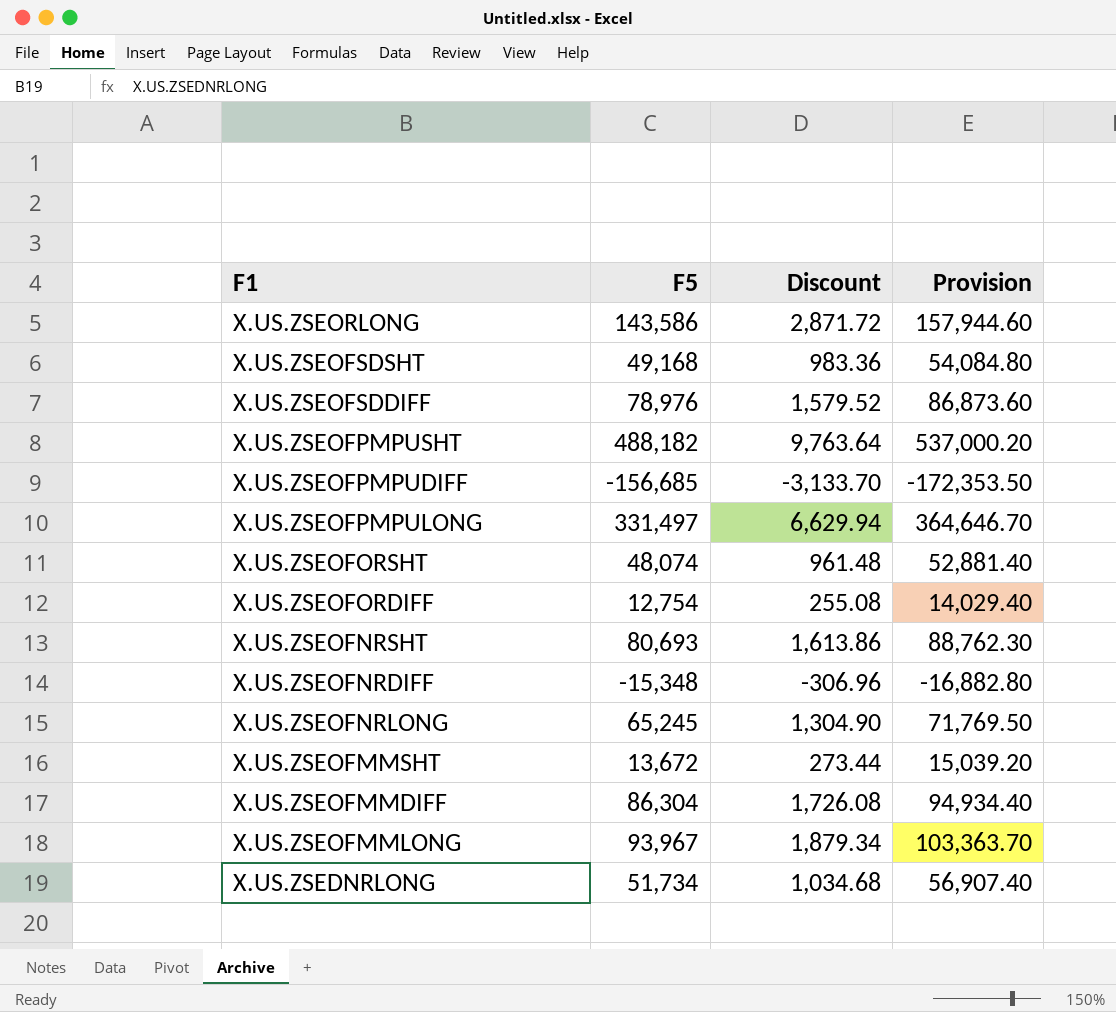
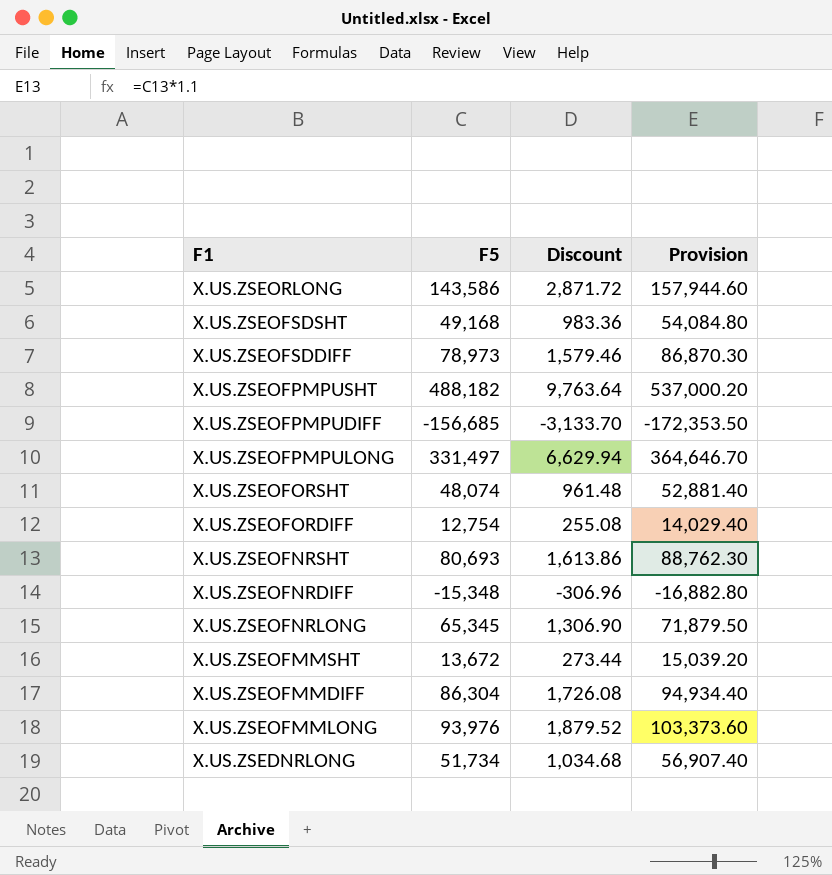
X.US.ZSEOFSDDIFF | F5: 78,976 -> 78,973
X.US.ZSEOFSDDIFF | Discount: 1,579.52 -> 1,579.46
X.US.ZSEOFSDDIFF | Provision: 86,873.60 -> 86,870.30
X.US.ZSEOFNRLONG | F5: 65,245 -> 65,345
X.US.ZSEOFNRLONG | Discount: 1,304.90 -> 1,306.90
X.US.ZSEOFNRLONG | Provision: 71,769.50 -> 71,879.50
X.US.ZSEOFMMLONG | F5: 93,967 -> 93,976
X.US.ZSEOFMMLONG | Discount: 1,879.34 -> 1,879.52
X.US.ZSEOFMMLONG | Provision: 103,363.70 -> 103,373.60

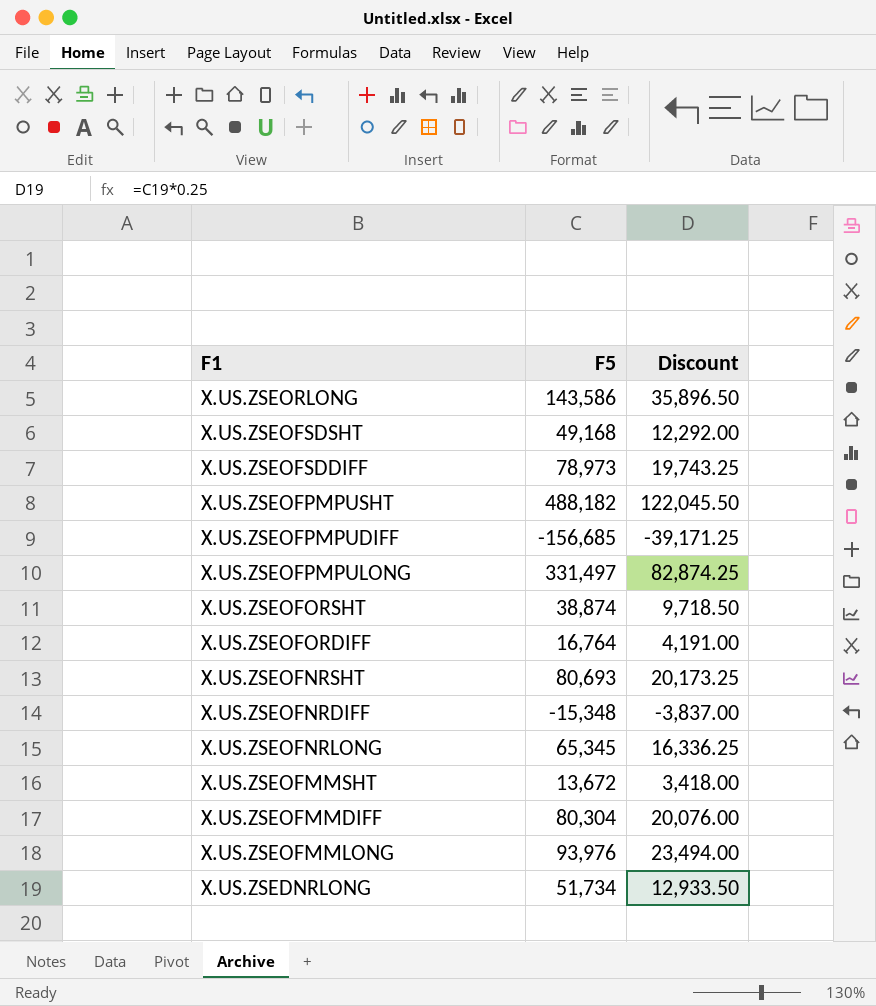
column Provision | formula: [F5] * 1.1 -> none
column Discount | formula: [F5] * 0.02 -> [F5] * 0.25
X.US.ZSEOFORSHT | F5: 48,074 -> 38,874
X.US.ZSEOFORDIFF | F5: 12,754 -> 16,764
X.US.ZSEOFMMDIFF | F5: 86,304 -> 80,304

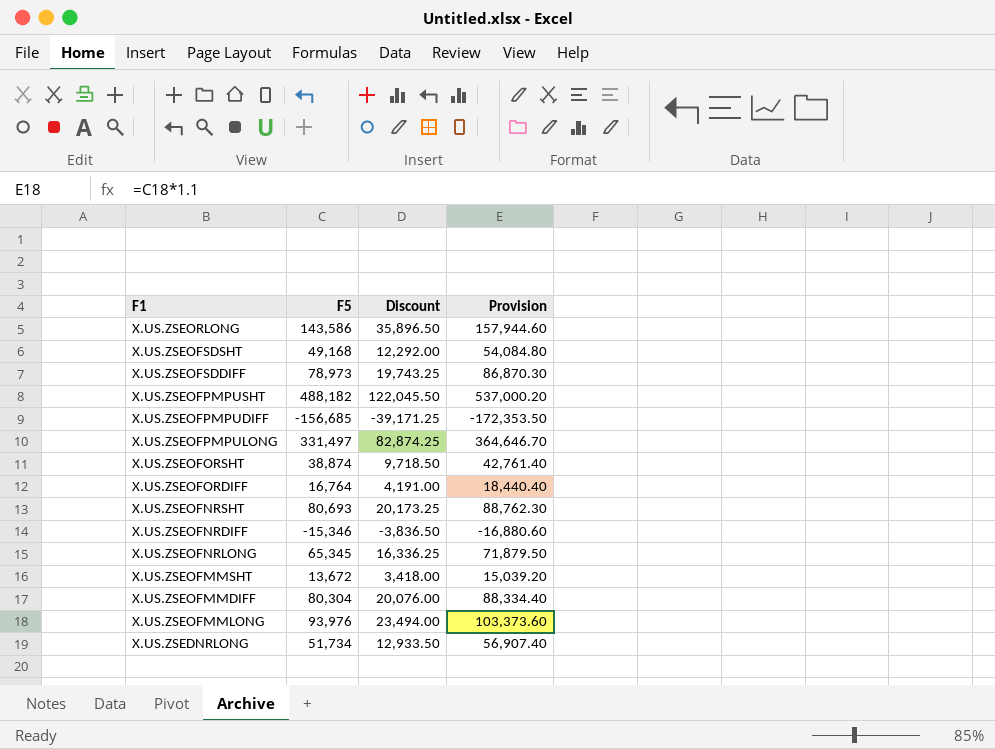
column Provision | formula: none -> [F5] * 1.1
X.US.ZSEOFNRDIFF | F5: -15,348 -> -15,346
X.US.ZSEOFNRDIFF | Discount: -3,837.00 -> -3,836.50

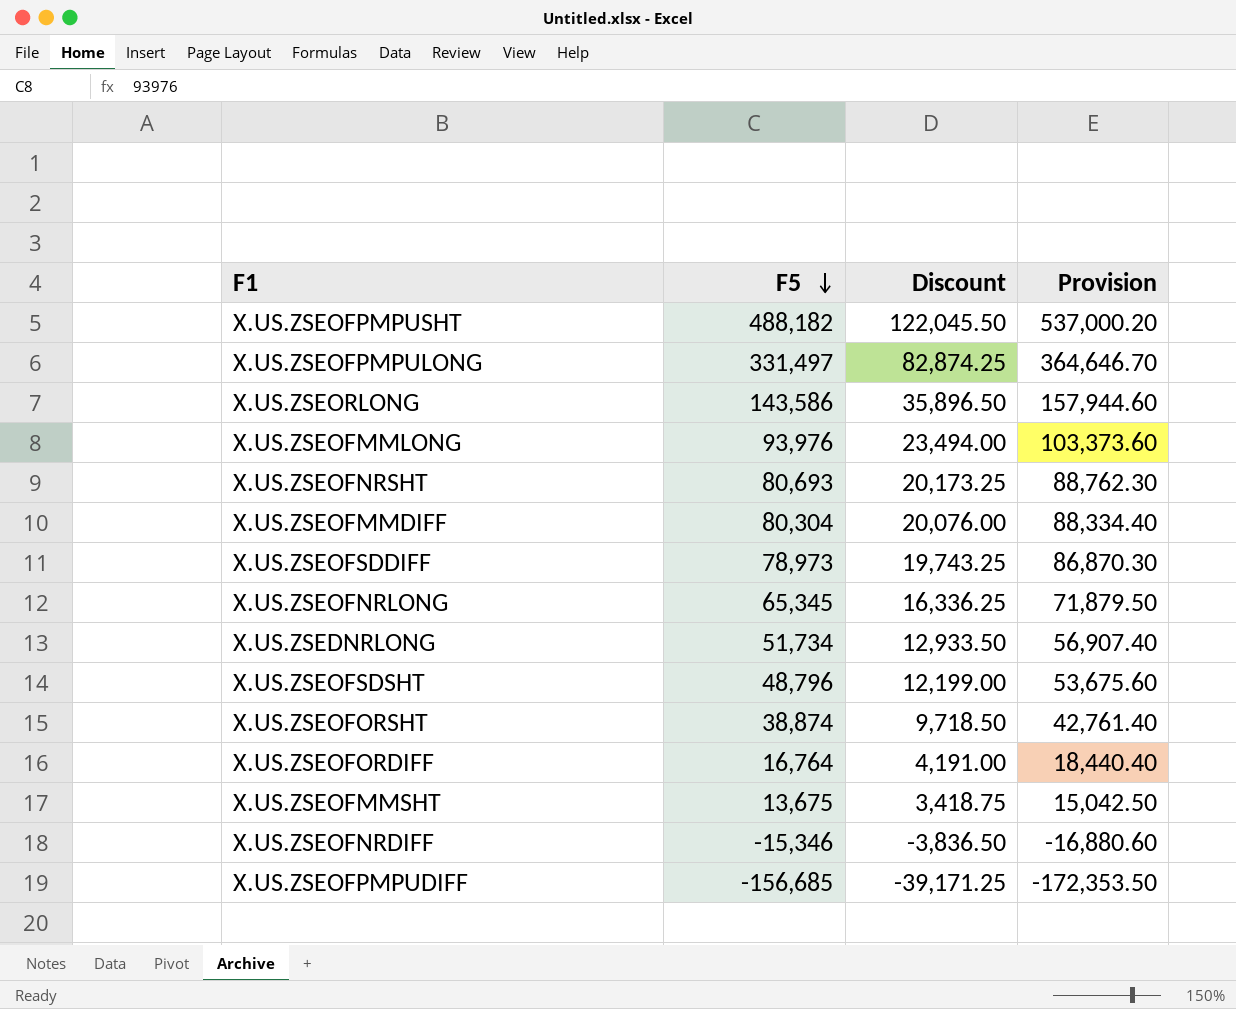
row order: none -> F5 descending
X.US.ZSEOFSDSHT | F5: 49,168 -> 48,796
X.US.ZSEOFSDSHT | Discount: 12,292.00 -> 12,199.00
X.US.ZSEOFSDSHT | Provision: 54,084.80 -> 53,675.60
X.US.ZSEOFMMSHT | F5: 13,672 -> 13,675
X.US.ZSEOFMMSHT | Discount: 3,418.00 -> 3,418.75
X.US.ZSEOFMMSHT | Provision: 15,039.20 -> 15,042.50

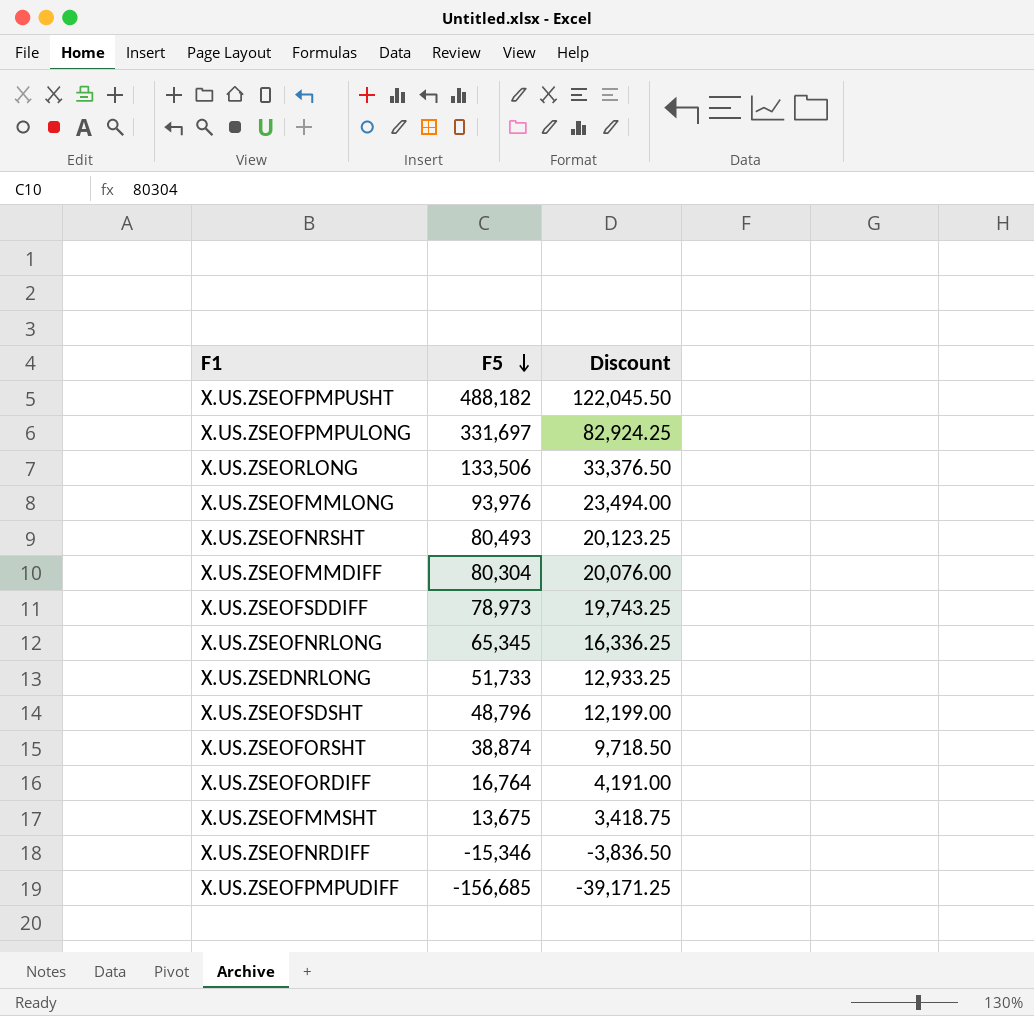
column Provision | formula: [F5] * 1.1 -> none
X.US.ZSEOFPMPULONG | F5: 331,497 -> 331,697
X.US.ZSEOFPMPULONG | Discount: 82,874.25 -> 82,924.25
X.US.ZSEORLONG | F5: 143,586 -> 133,506
X.US.ZSEORLONG | Discount: 35,896.50 -> 33,376.50
X.US.ZSEOFNRSHT | F5: 80,693 -> 80,493
X.US.ZSEOFNRSHT | Discount: 20,173.25 -> 20,123.25
X.US.ZSEDNRLONG | F5: 51,734 -> 51,733
X.US.ZSEDNRLONG | Discount: 12,933.50 -> 12,933.25

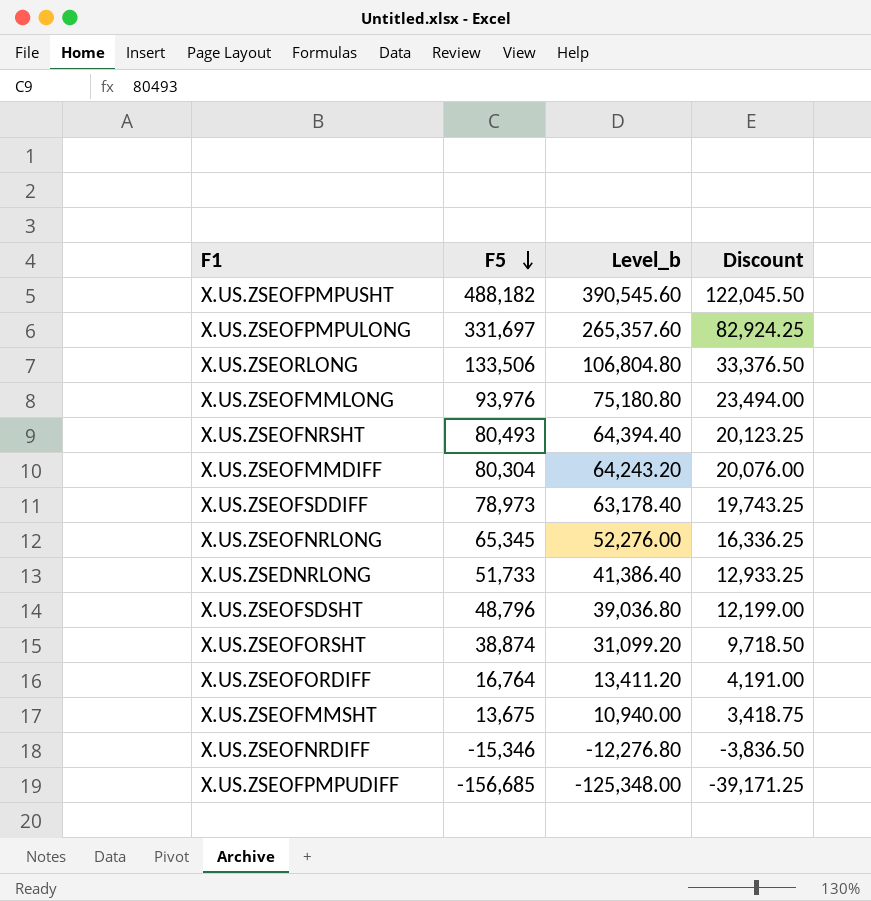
column Level_b | formula: none -> [F5] * 0.8

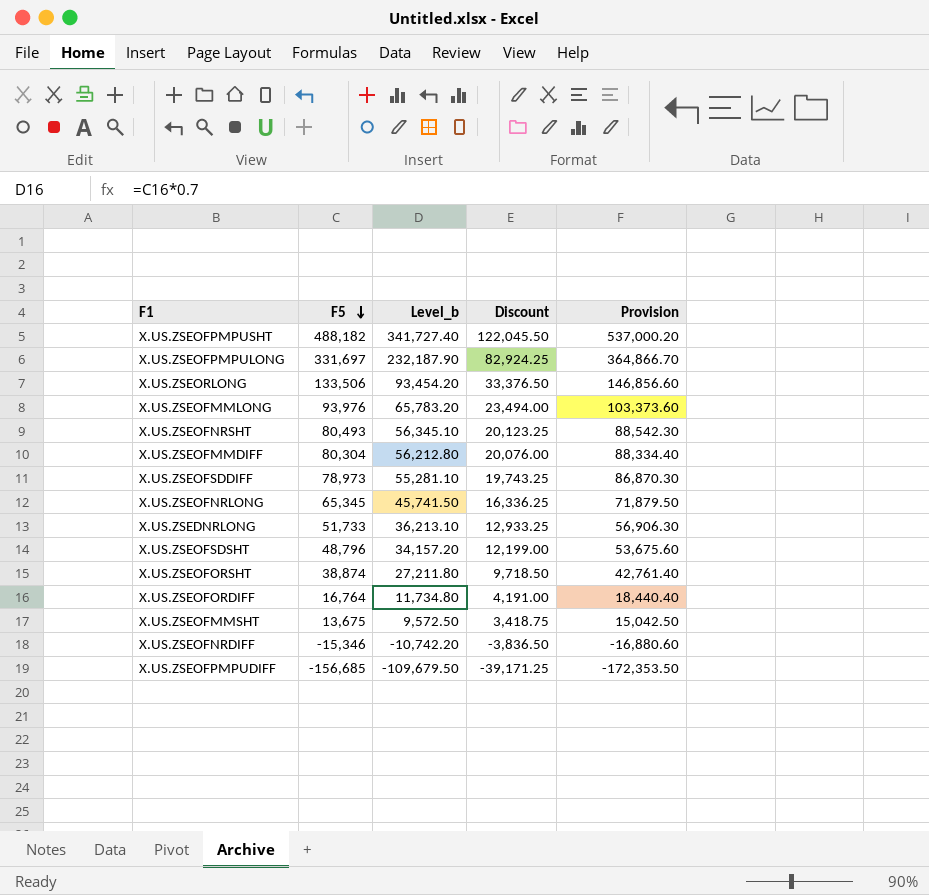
column Level_b | formula: [F5] * 0.8 -> [F5] * 0.7
column Provision | formula: none -> [F5] * 1.1

